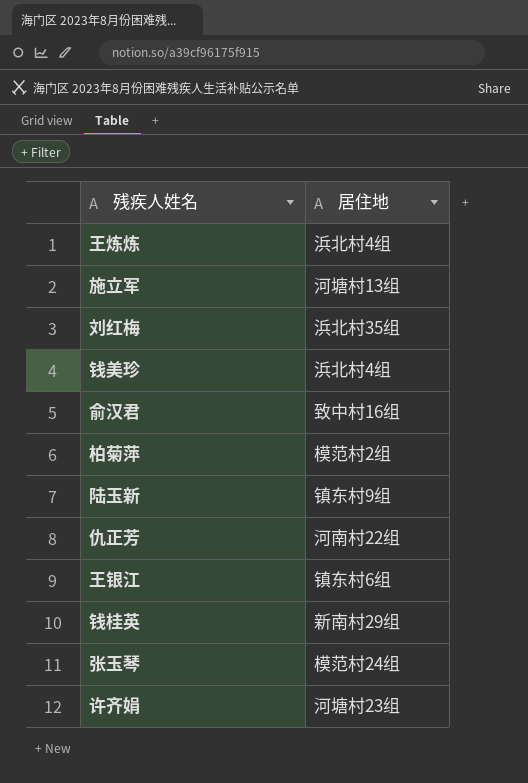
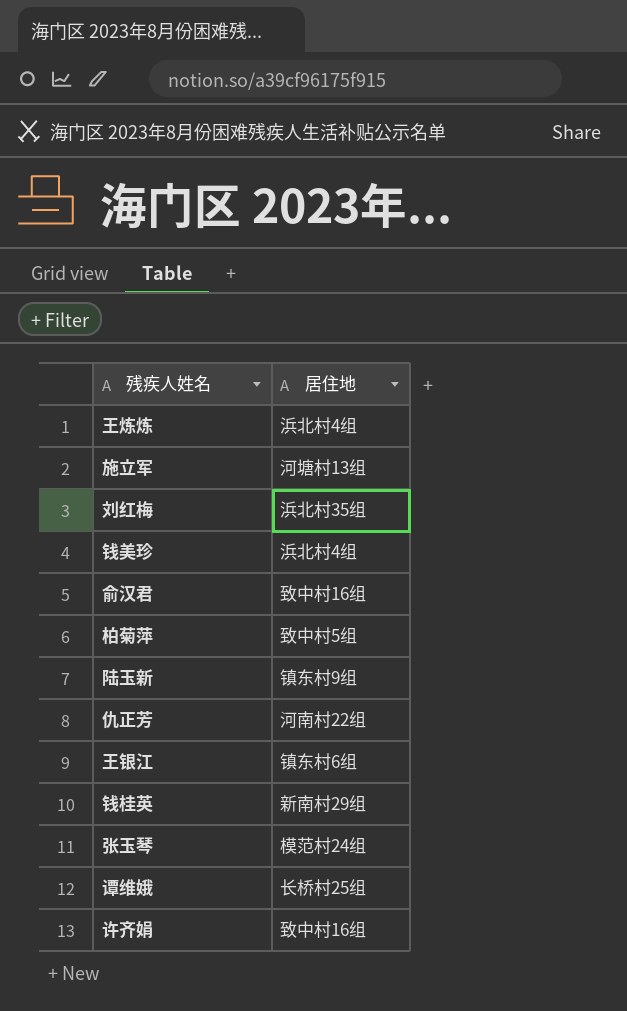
柏菊萍 | 居住地: 模范村2组 -> 致中村5组
row 谭维娥: none -> 长桥村25组
许齐娟 | 居住地: 河塘村23组 -> 致中村16组

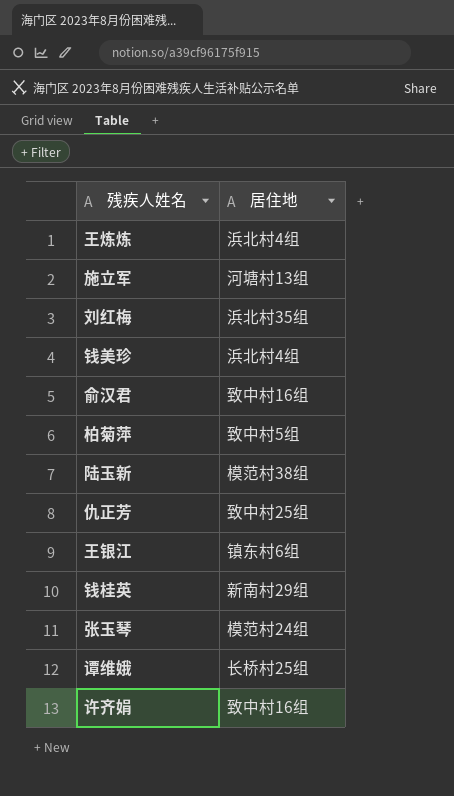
陆玉新 | 居住地: 镇东村9组 -> 模范村38组
仇正芳 | 居住地: 河南村22组 -> 致中村25组

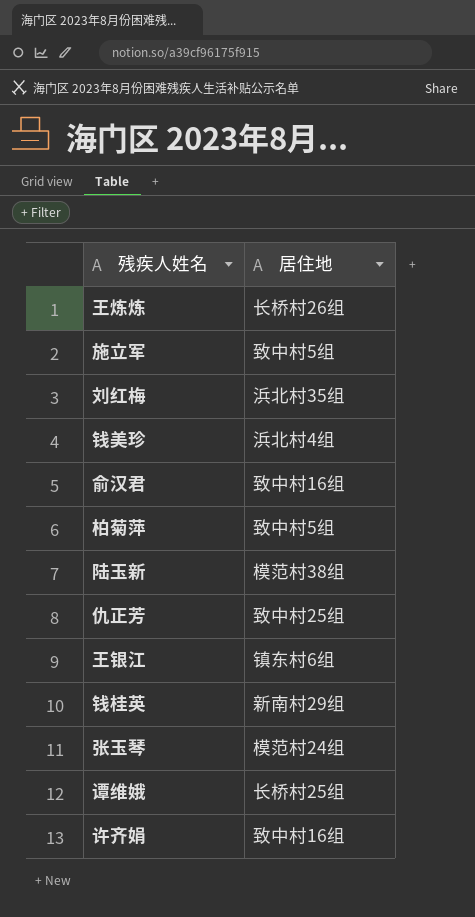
王炼炼 | 居住地: 浜北村4组 -> 长桥村26组
施立军 | 居住地: 河塘村13组 -> 致中村5组

